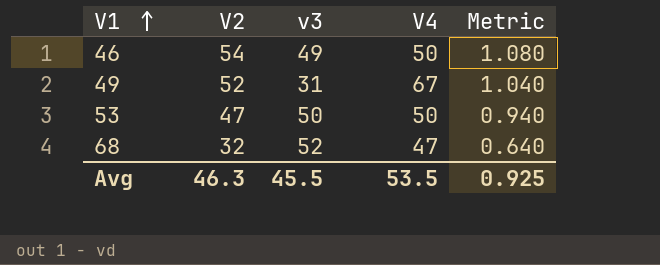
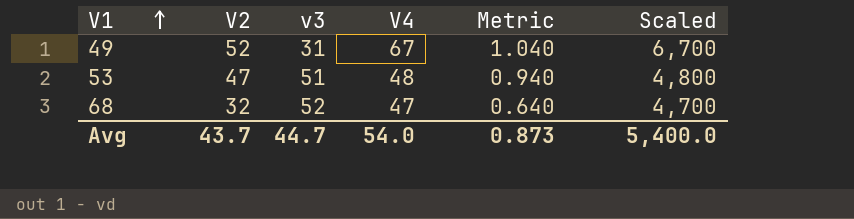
column Scaled | formula: none -> [V4] * 100
row 46: 54 | 49 | 50 | 1.080 -> none
53 | v3: 50 -> 51
53 | V4: 50 -> 48
Avg | V2: 46.3 -> 43.7
Avg | v3: 45.5 -> 44.7
Avg | V4: 53.5 -> 54.0
Avg | Metric: 0.925 -> 0.873

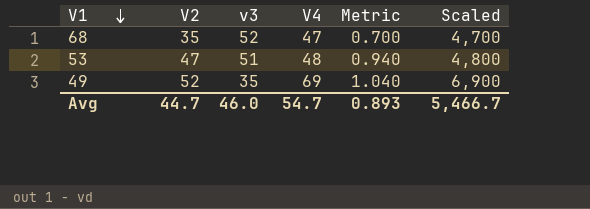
row order: V1 ascending -> V1 descending
68 | V2: 32 -> 35
68 | Metric: 0.640 -> 0.700
49 | v3: 31 -> 35
49 | V4: 67 -> 69
49 | Scaled: 6,700 -> 6,900
Avg | V2: 43.7 -> 44.7
Avg | v3: 44.7 -> 46.0
Avg | V4: 54.0 -> 54.7
Avg | Metric: 0.873 -> 0.893
Avg | Scaled: 5,400.0 -> 5,466.7

